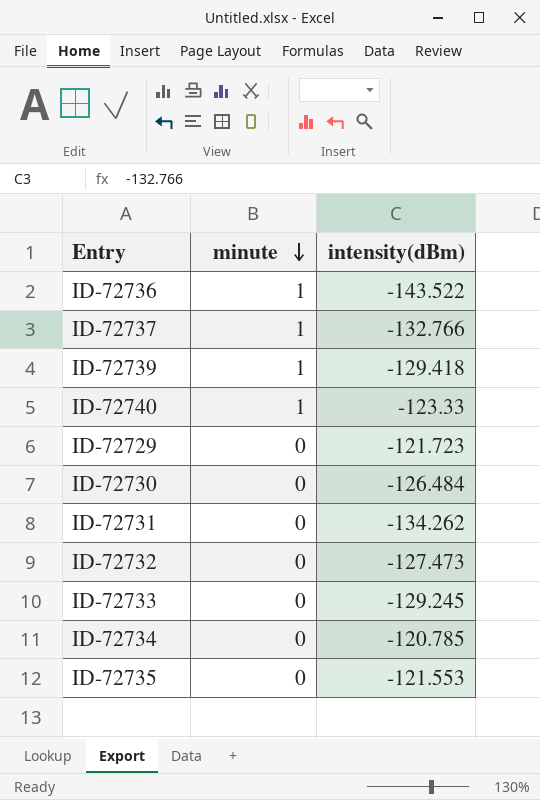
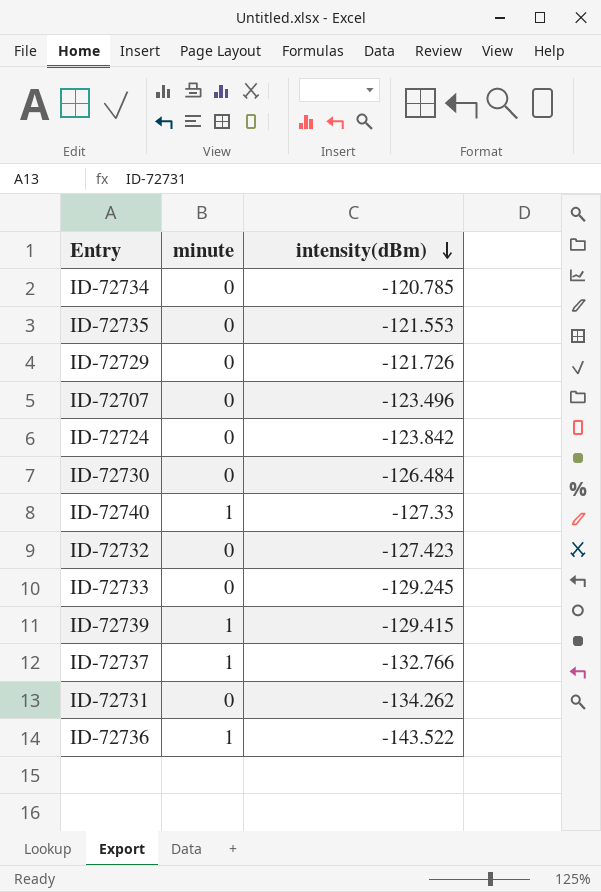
row order: minute descending -> intensity(dBm) descending
ID-72729 | intensity(dBm): -121.723 -> -121.726
row ID-72707: none -> 0 | -123.496
row ID-72724: none -> 0 | -123.842
ID-72740 | intensity(dBm): -123.33 -> -127.33
ID-72732 | intensity(dBm): -127.473 -> -127.423
ID-72739 | intensity(dBm): -129.418 -> -129.415

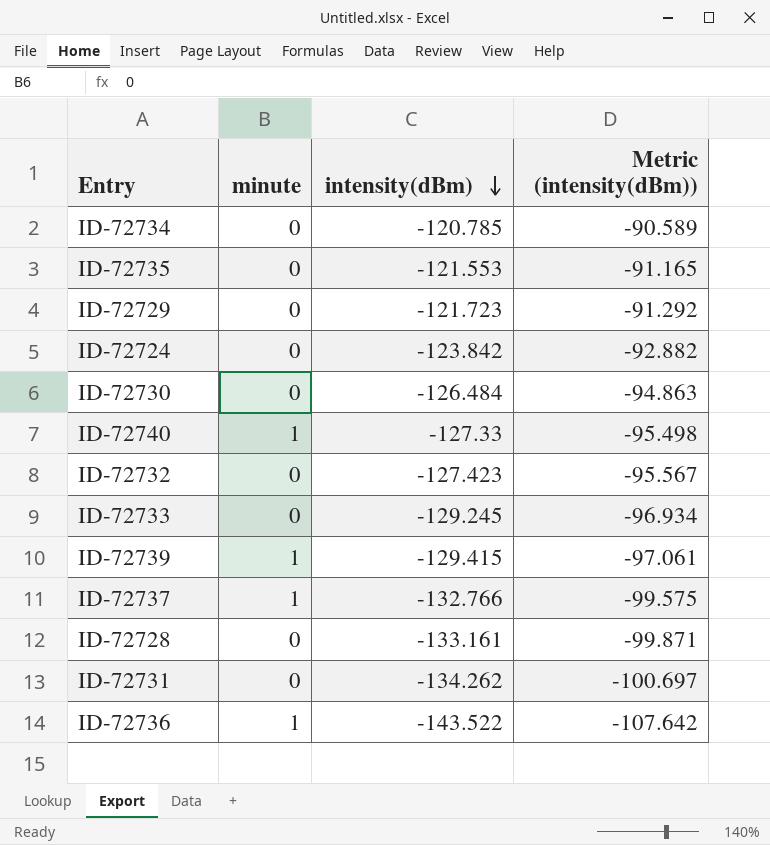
column Metric (intensity(dBm)) | formula: none -> [intensity(dBm)] * 0.75
row ID-72707: 0 | -123.496 -> none
ID-72729 | intensity(dBm): -121.726 -> -121.723
row ID-72728: none -> 0 | -133.161 | -99.871

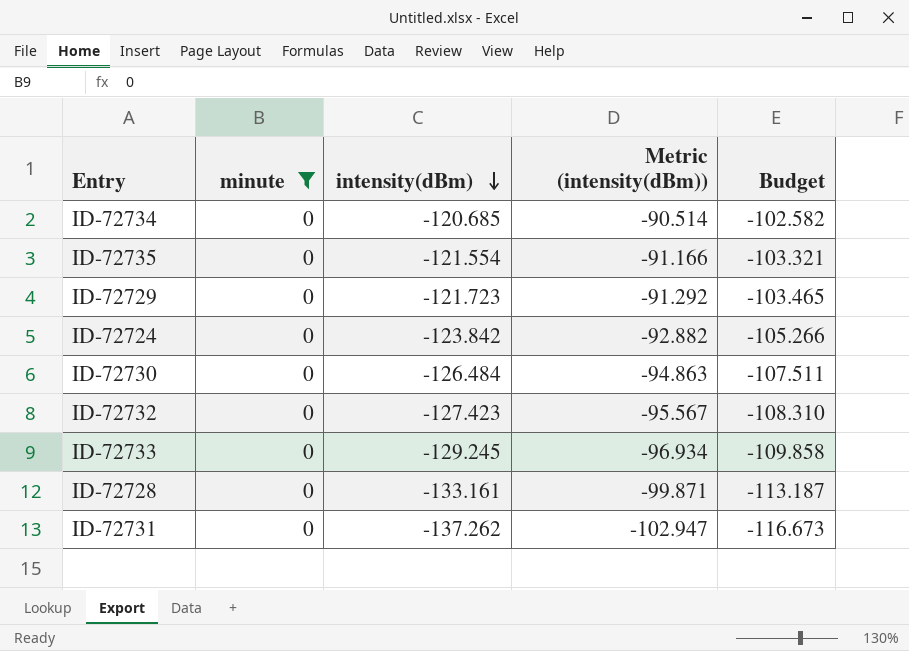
filter: none -> minute = 0
column Budget | formula: none -> [intensity(dBm)] * 0.85
ID-72734 | intensity(dBm): -120.785 -> -120.685
ID-72734 | Metric (intensity(dBm)): -90.589 -> -90.514
ID-72735 | intensity(dBm): -121.553 -> -121.554
ID-72735 | Metric (intensity(dBm)): -91.165 -> -91.166
ID-72731 | intensity(dBm): -134.262 -> -137.262
ID-72731 | Metric (intensity(dBm)): -100.697 -> -102.947

